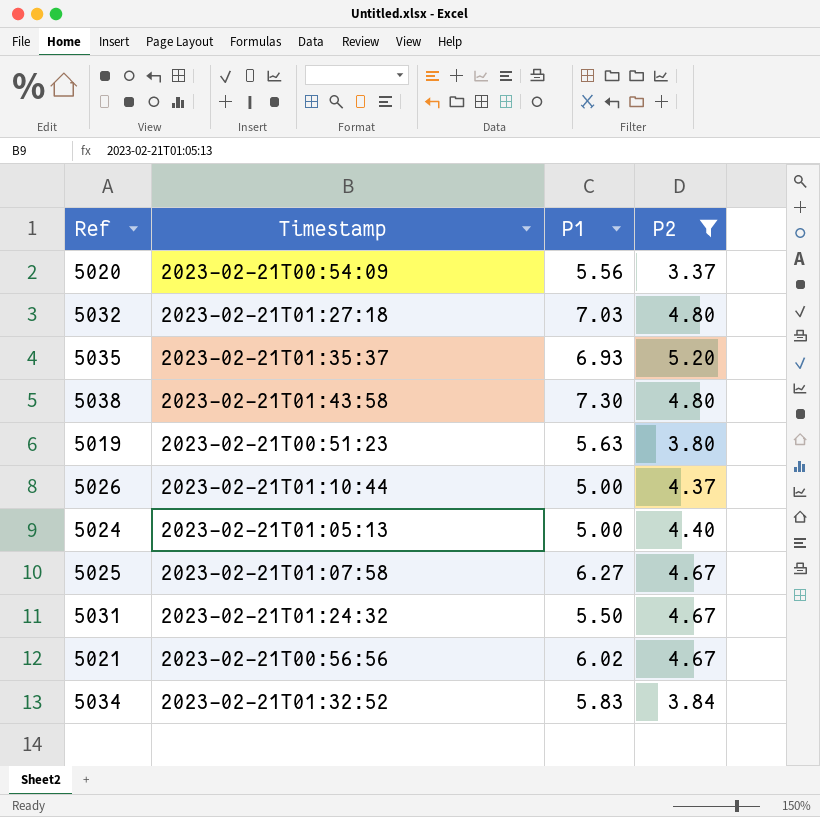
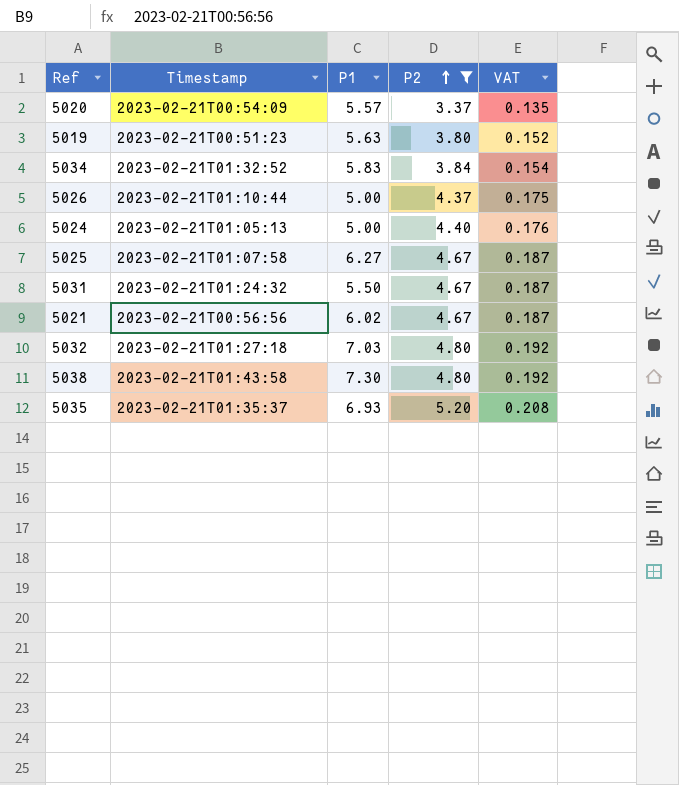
row order: none -> P2 ascending
column VAT | formula: none -> [P2] * 0.04
5020 | P1: 5.56 -> 5.57

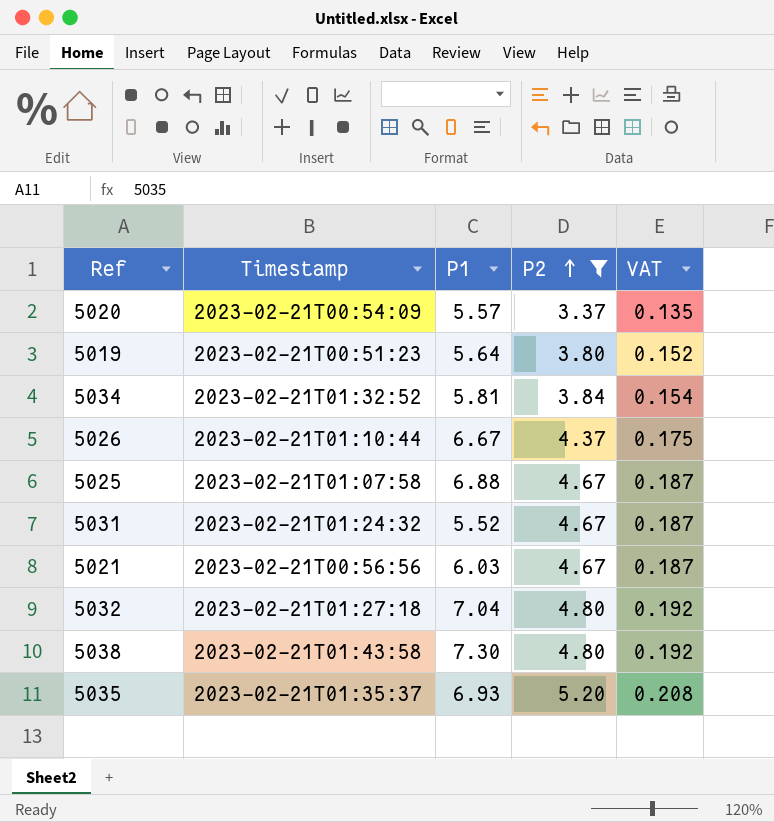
row 5024: 2023-02-21T01:05:13 | 5.00 | 4.40 | 0.176 -> none
5019 | P1: 5.63 -> 5.64
5034 | P1: 5.83 -> 5.81
5026 | P1: 5.00 -> 6.67
5025 | P1: 6.27 -> 6.88
5031 | P1: 5.50 -> 5.52
5021 | P1: 6.02 -> 6.03
5032 | P1: 7.03 -> 7.04

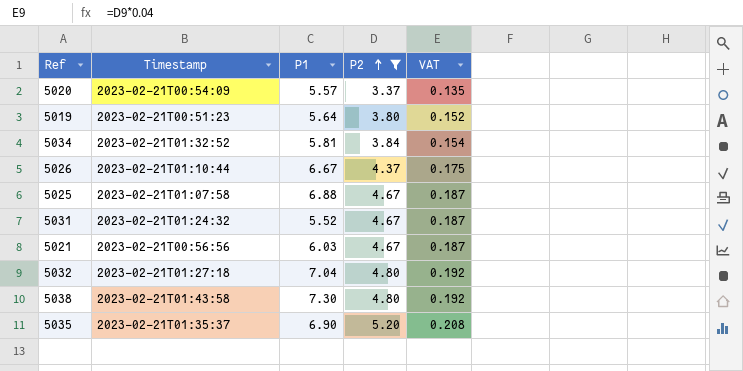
5035 | P1: 6.93 -> 6.90

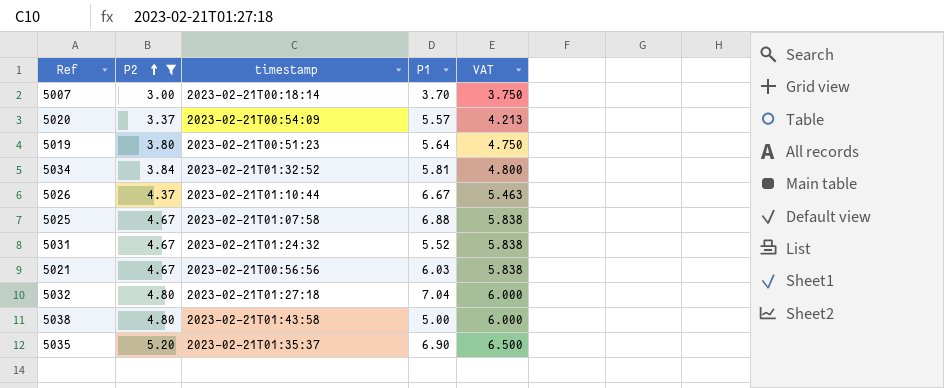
column P2 | position: 4 -> 2
column name: Timestamp -> timestamp
column VAT | formula: [P2] * 0.04 -> [P2] * 1.25
row 5007: none -> 3.00 | 2023-02-21T00:18:14 | 3.70 | 3.750
5038 | P1: 7.30 -> 5.00

